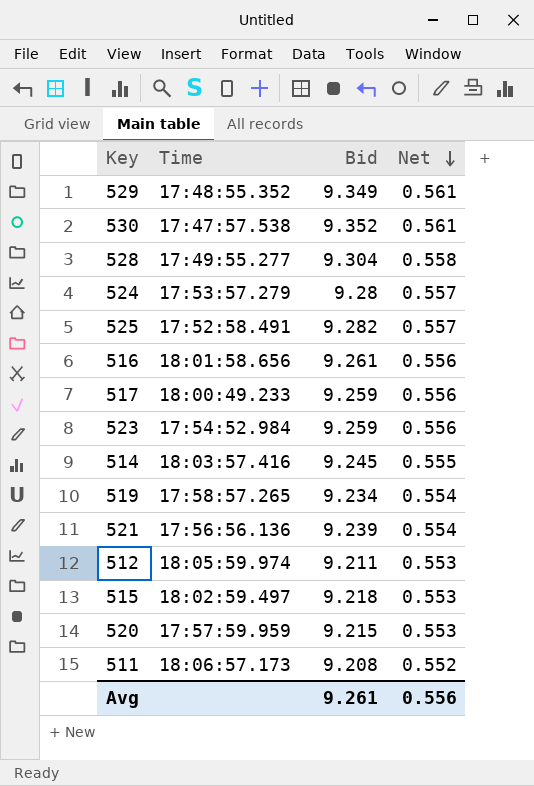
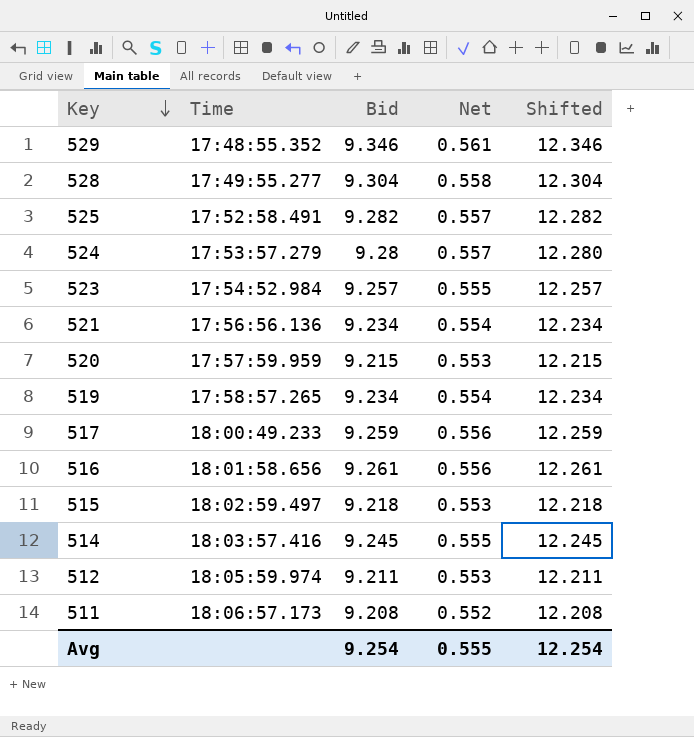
row order: Net descending -> Key descending
column Shifted | formula: none -> [Bid] + 3
row 530: 17:47:57.538 | 9.352 | 0.561 -> none
529 | Bid: 9.349 -> 9.346
523 | Bid: 9.259 -> 9.257
523 | Net: 0.556 -> 0.555
521 | Bid: 9.239 -> 9.234
Avg | Bid: 9.261 -> 9.254
Avg | Net: 0.556 -> 0.555

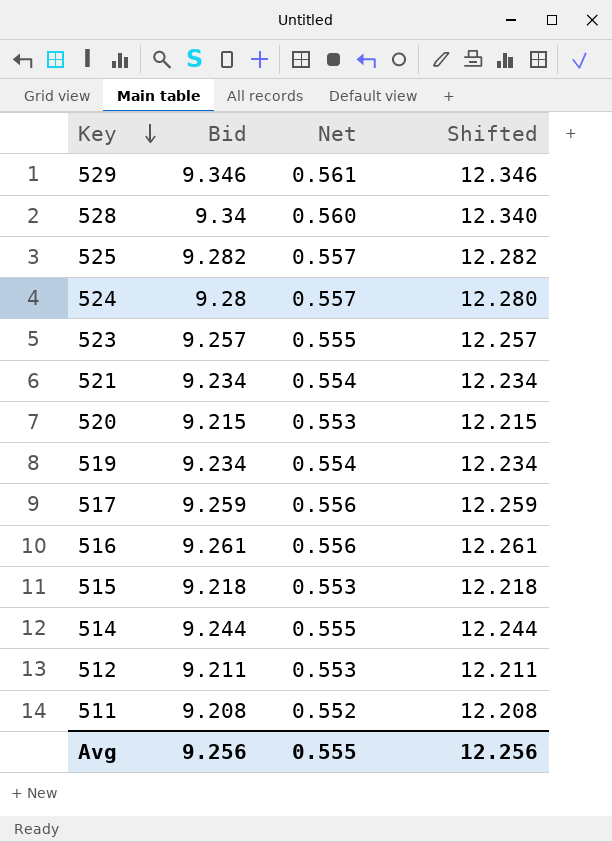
column Time | position: 2 -> none
528 | Bid: 9.304 -> 9.34
528 | Net: 0.558 -> 0.560
528 | Shifted: 12.304 -> 12.340
514 | Bid: 9.245 -> 9.244
514 | Shifted: 12.245 -> 12.244
Avg | Bid: 9.254 -> 9.256
Avg | Shifted: 12.254 -> 12.256

